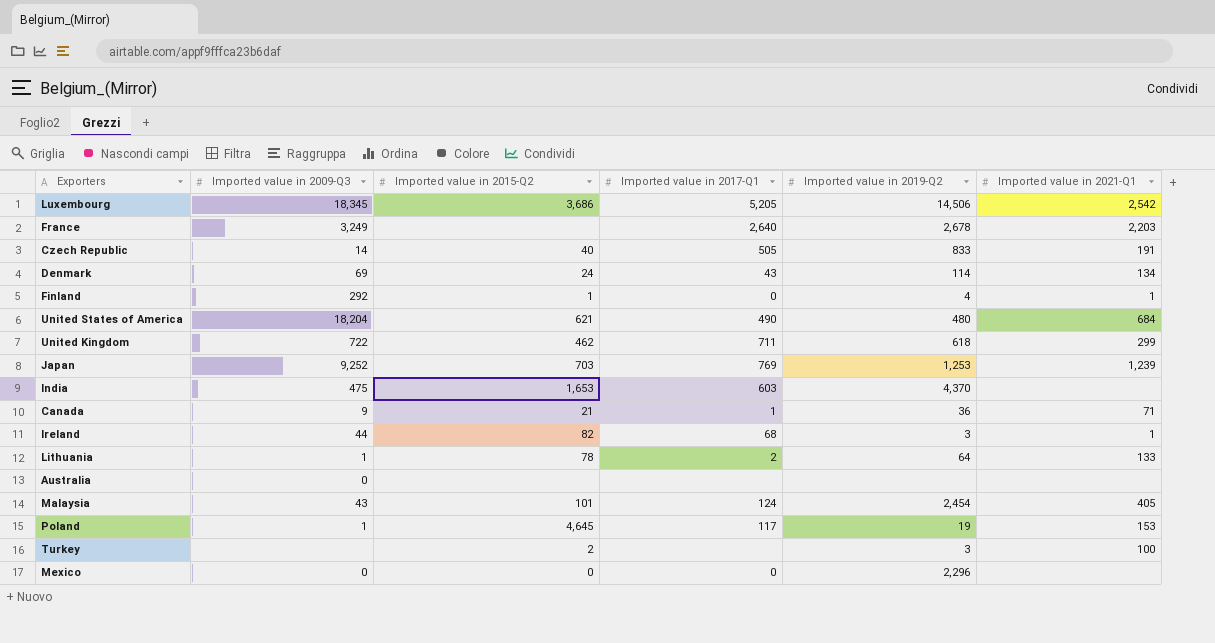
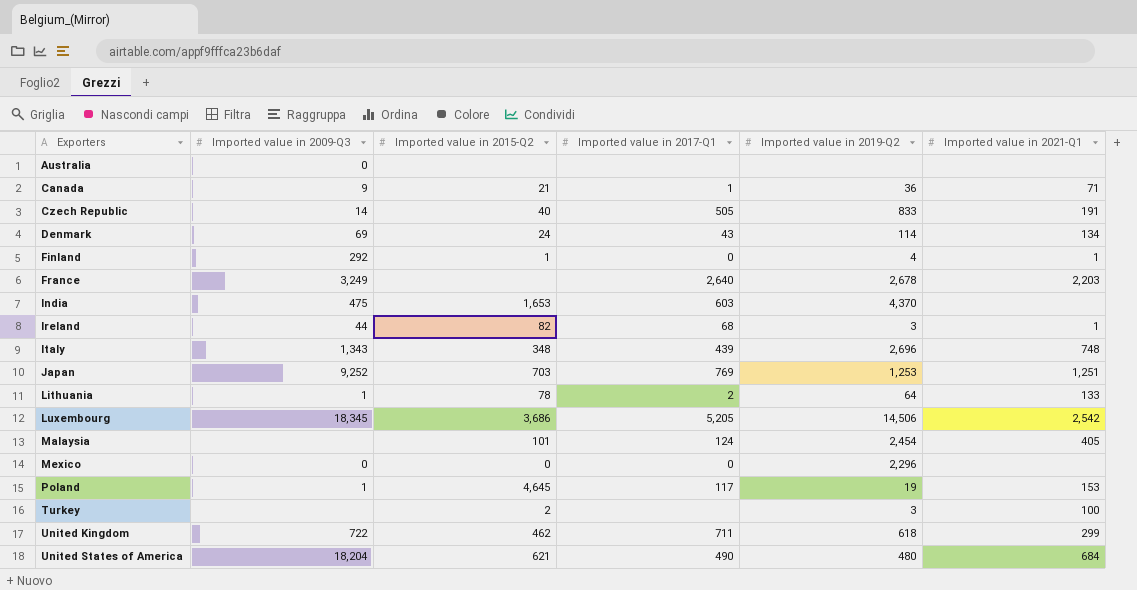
row order: none -> Exporters ascending
row Italy: none -> 1,343 | 348 | 439 | 2,696 | 748
Japan | Imported value in 2021-Q1: 1,239 -> 1,251
Malaysia | Imported value in 2009-Q3: 43 -> none

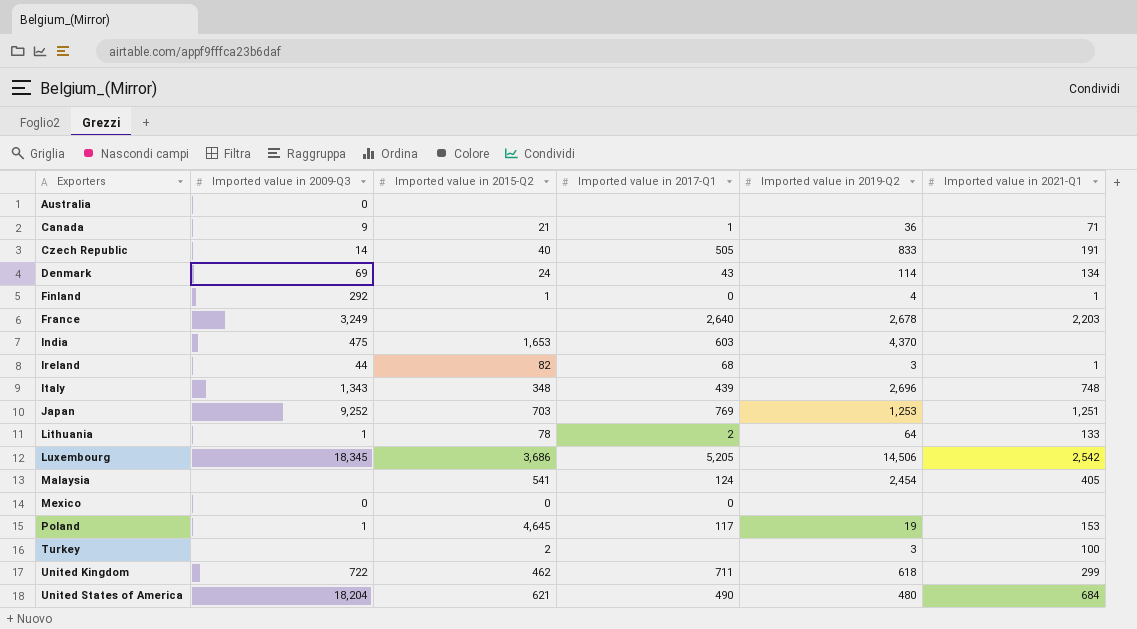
Malaysia | Imported value in 2015-Q2: 101 -> 541
Mexico | Imported value in 2019-Q2: 2,296 -> none

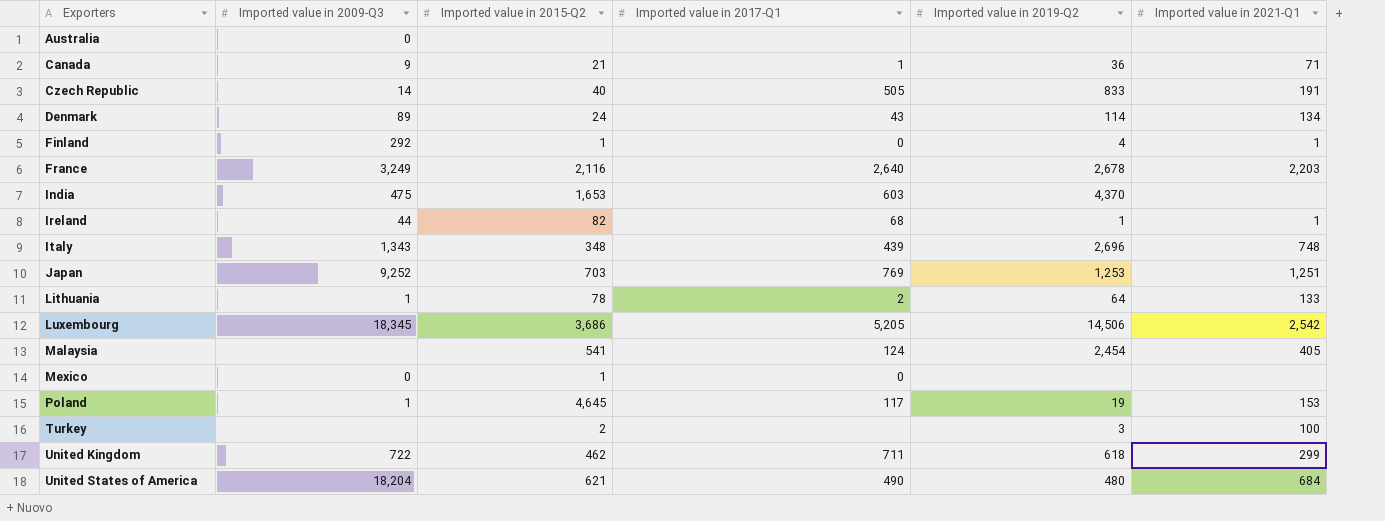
Denmark | Imported value in 2009-Q3: 69 -> 89
France | Imported value in 2015-Q2: none -> 2,116
Ireland | Imported value in 2019-Q2: 3 -> 1
Mexico | Imported value in 2015-Q2: 0 -> 1

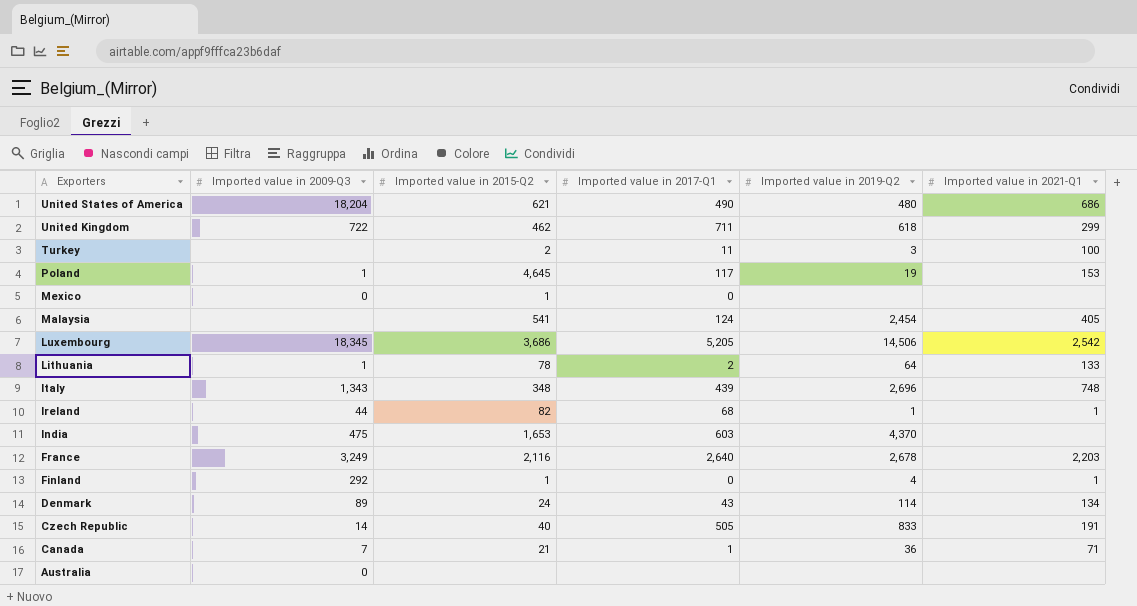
row order: Exporters ascending -> Exporters descending
row Japan: 9,252 | 703 | 769 | 1,253 | 1,251 -> none
United States of America | Imported value in 2021-Q1: 684 -> 686
Turkey | Imported value in 2017-Q1: none -> 11
Canada | Imported value in 2009-Q3: 9 -> 7

